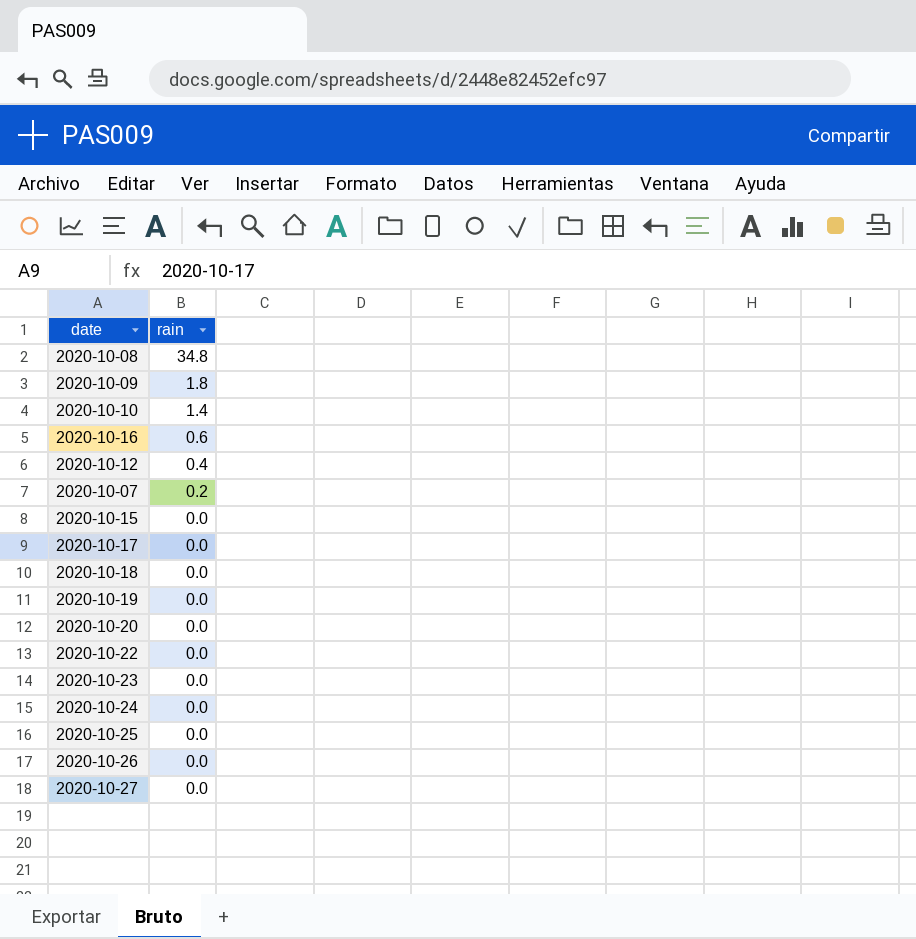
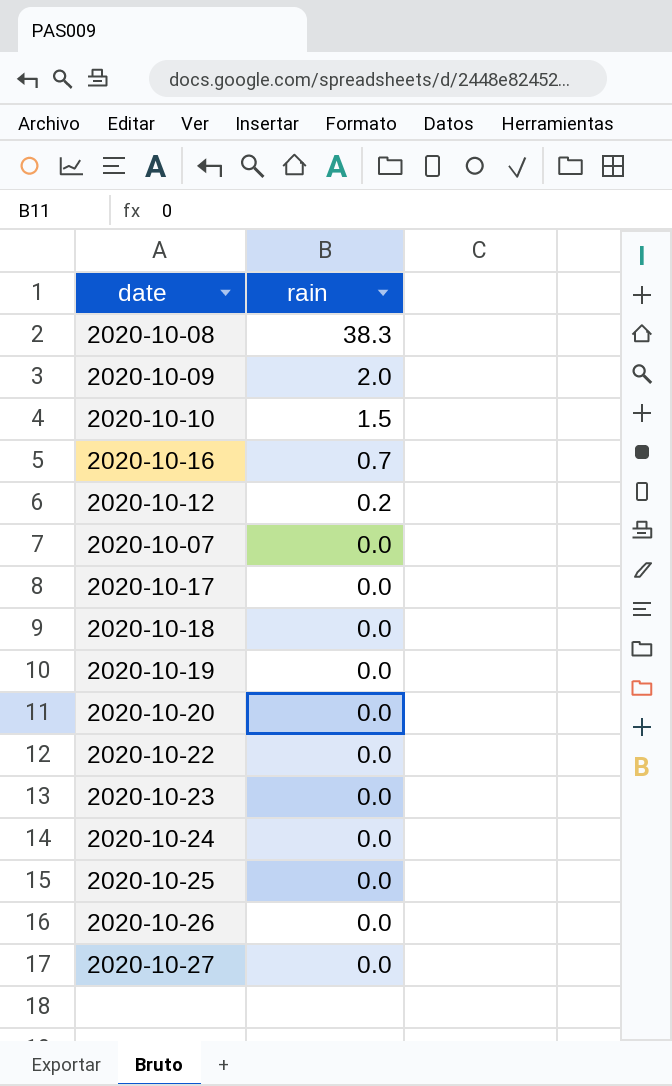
row 2020-10-15: 0.0 -> none
2020-10-08 | rain: 34.8 -> 38.3
2020-10-09 | rain: 1.8 -> 2.0
2020-10-10 | rain: 1.4 -> 1.5
2020-10-16 | rain: 0.6 -> 0.7
2020-10-12 | rain: 0.4 -> 0.2
2020-10-07 | rain: 0.2 -> 0.0

